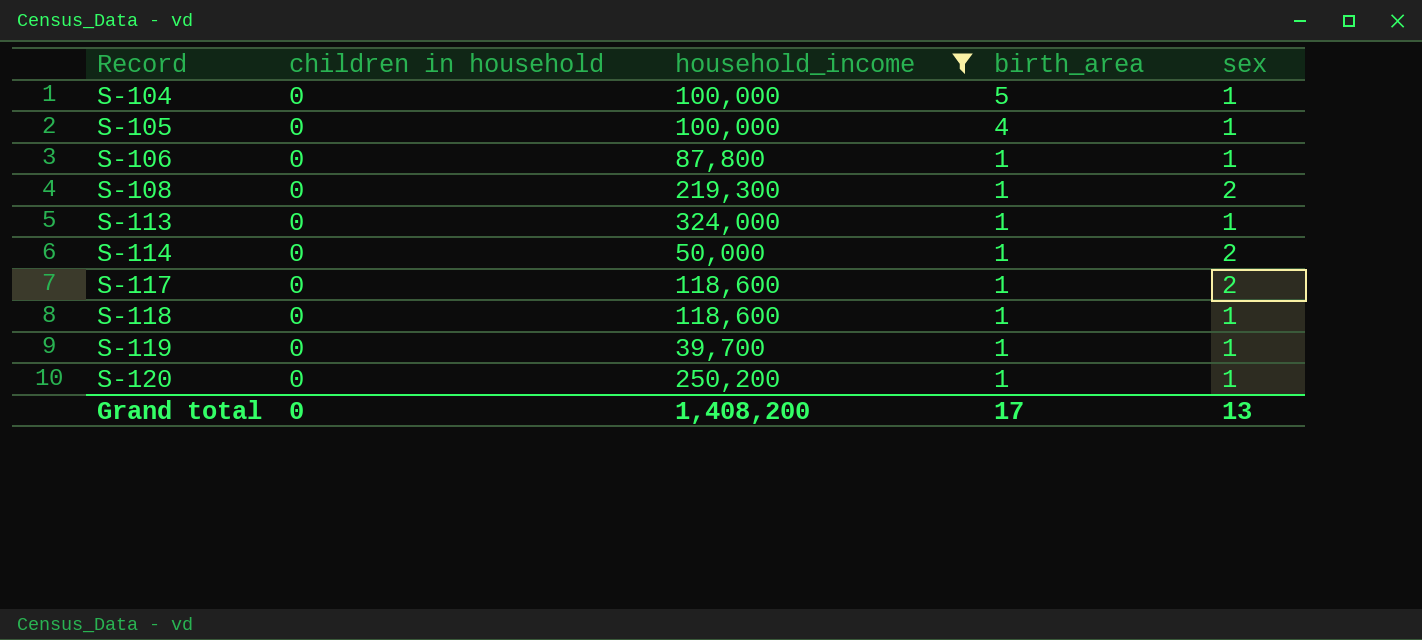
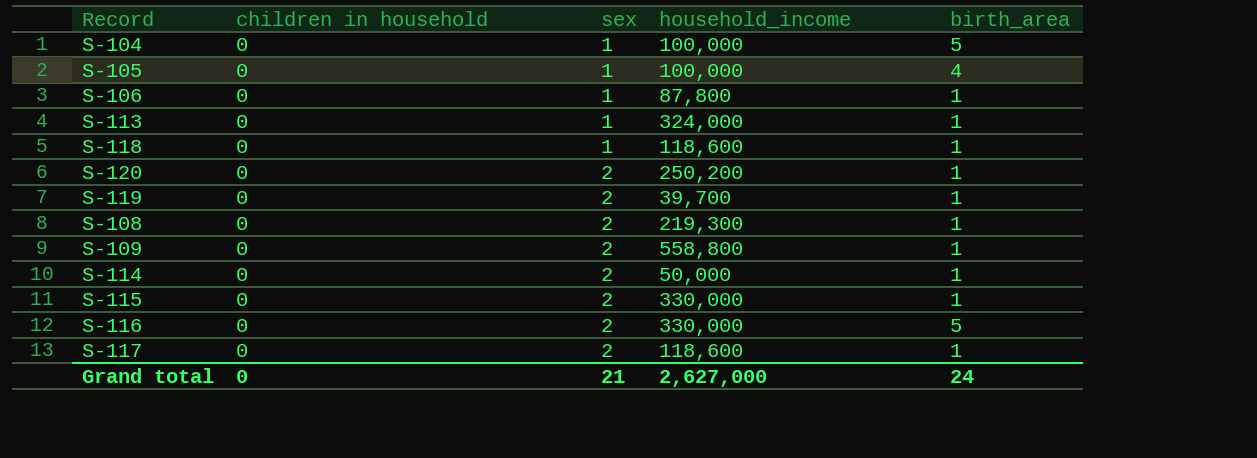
filter: household_income <= 324,000 -> none
row order: Record ascending -> sex ascending
column sex | position: 5 -> 3
S-120 | sex: 1 -> 2
S-119 | sex: 1 -> 2
Grand total | sex: 13 -> 21
Grand total | household_income: 1,408,200 -> 2,627,000
Grand total | birth_area: 17 -> 24

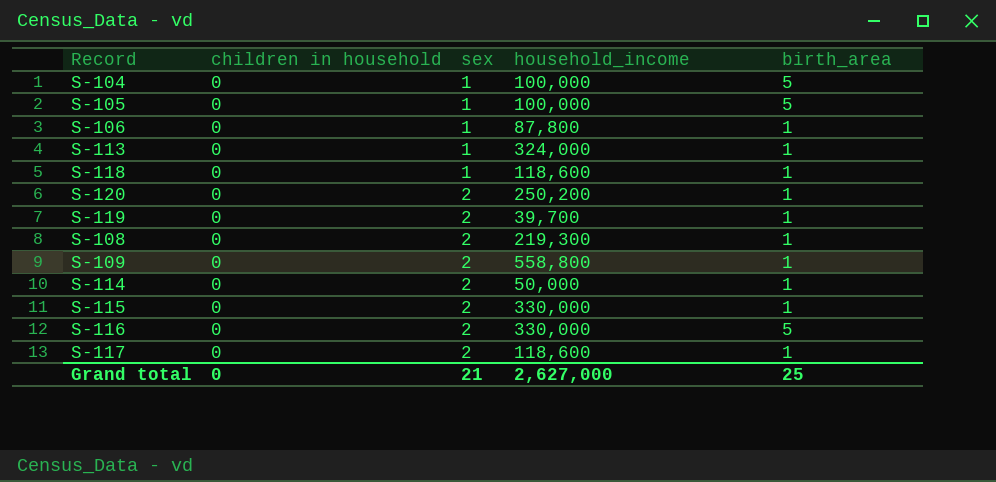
S-105 | birth_area: 4 -> 5
Grand total | birth_area: 24 -> 25

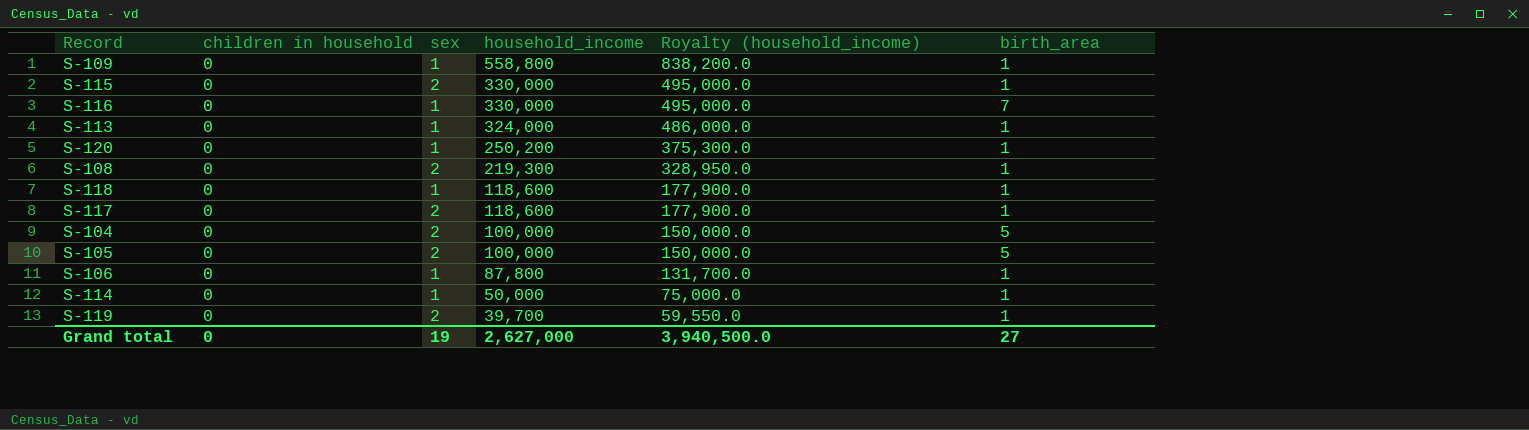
row order: sex ascending -> household_income descending
column Royalty (household_income) | formula: none -> [household_income] * 1.5
S-109 | sex: 2 -> 1
S-116 | sex: 2 -> 1
S-116 | birth_area: 5 -> 7
S-120 | sex: 2 -> 1
S-104 | sex: 1 -> 2
S-105 | sex: 1 -> 2
S-114 | sex: 2 -> 1
Grand total | sex: 21 -> 19
Grand total | birth_area: 25 -> 27

